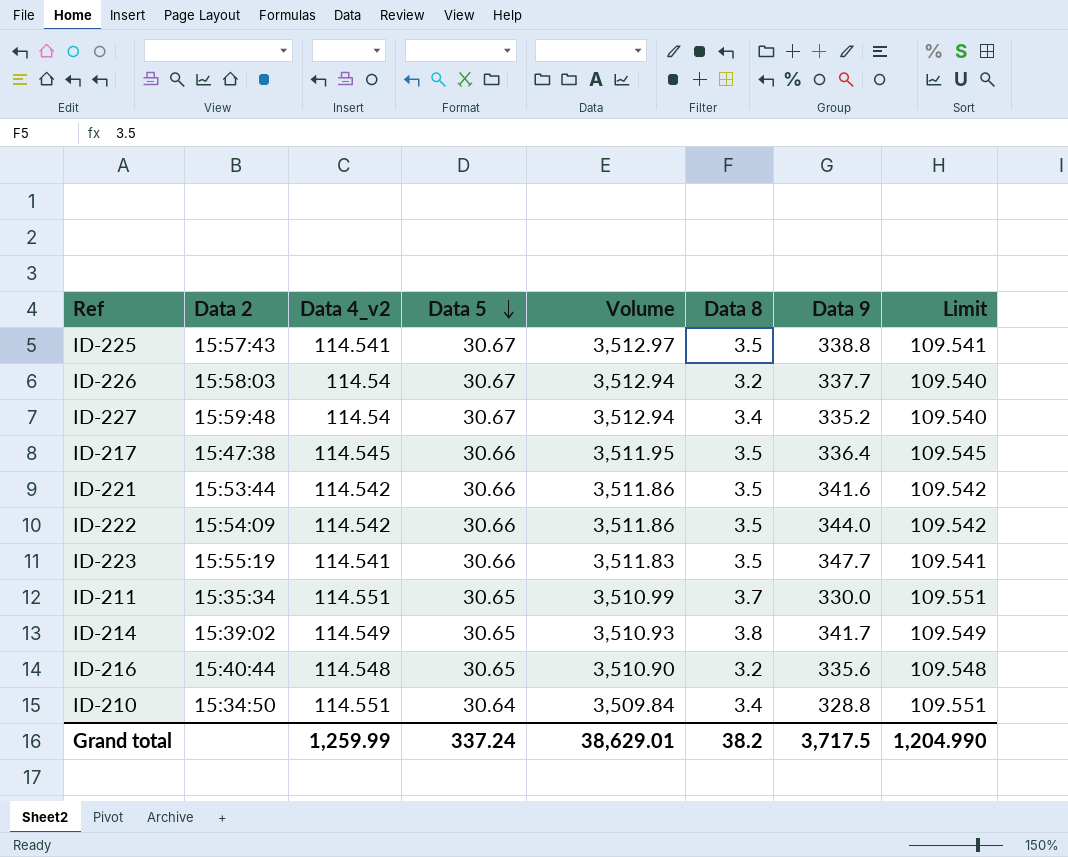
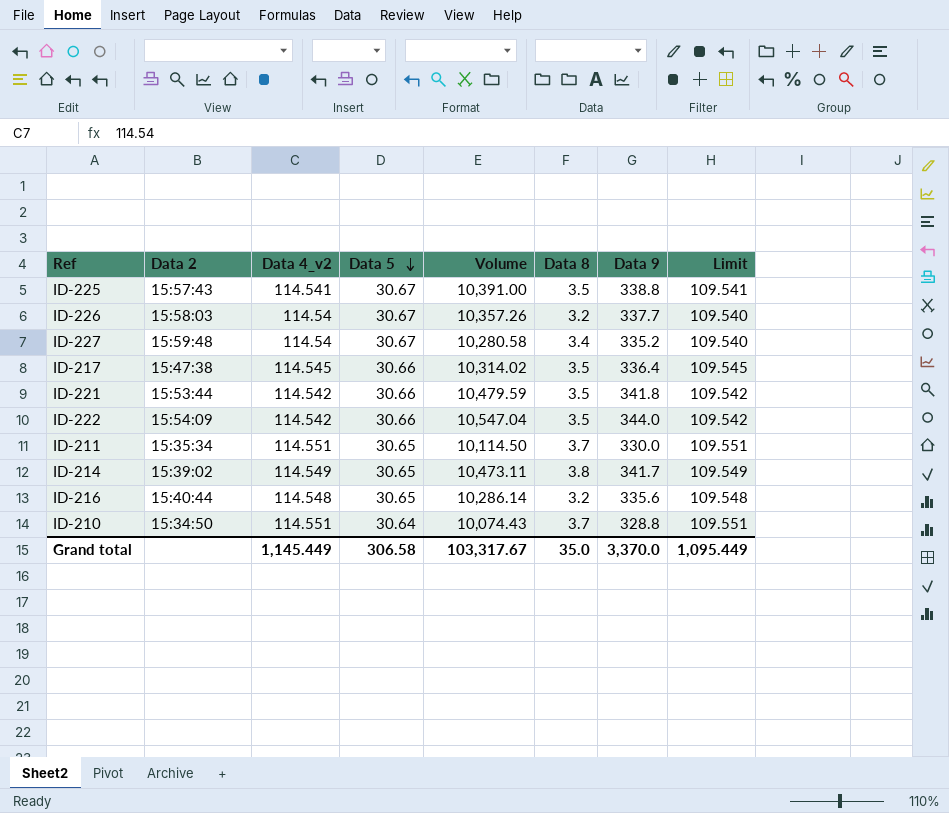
column Volume | formula: [Data 4_v2] * [Data 5] -> [Data 5] * [Data 9]
row ID-223: 15:55:19 | 114.541 | 30.66 | 3,511.83 | 3.5 | 347.7 | 109.541 -> none
ID-221 | Data 9: 341.6 -> 341.8
ID-210 | Data 8: 3.4 -> 3.7
Grand total | Data 4_v2: 1,259.99 -> 1,145.449
Grand total | Data 5: 337.24 -> 306.58
Grand total | Volume: 38,629.01 -> 103,317.67
Grand total | Data 8: 38.2 -> 35.0
Grand total | Data 9: 3,717.5 -> 3,370.0
Grand total | Limit: 1,204.990 -> 1,095.449

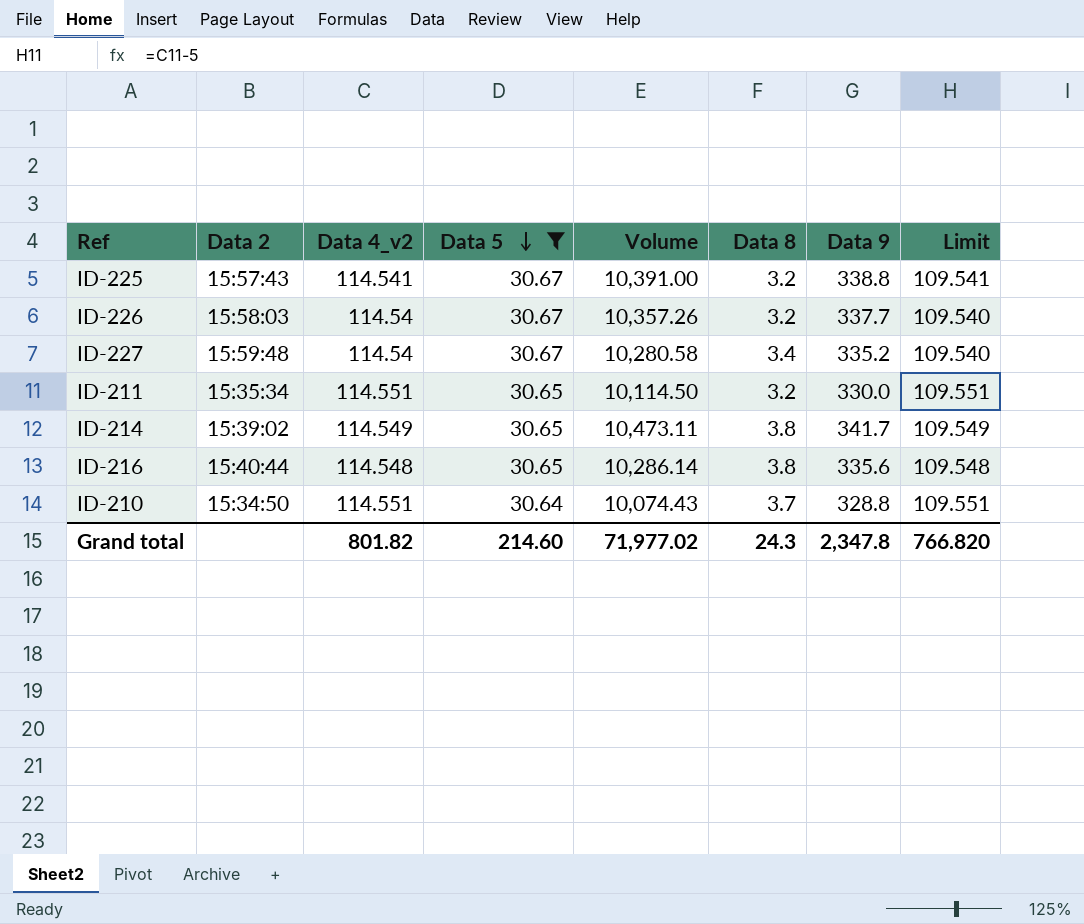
filter: none -> Data 5 != 30.66
ID-225 | Data 8: 3.5 -> 3.2
ID-211 | Data 8: 3.7 -> 3.2
ID-216 | Data 8: 3.2 -> 3.8
Grand total | Data 4_v2: 1,145.449 -> 801.82
Grand total | Data 5: 306.58 -> 214.60
Grand total | Volume: 103,317.67 -> 71,977.02
Grand total | Data 8: 35.0 -> 24.3
Grand total | Data 9: 3,370.0 -> 2,347.8
Grand total | Limit: 1,095.449 -> 766.820

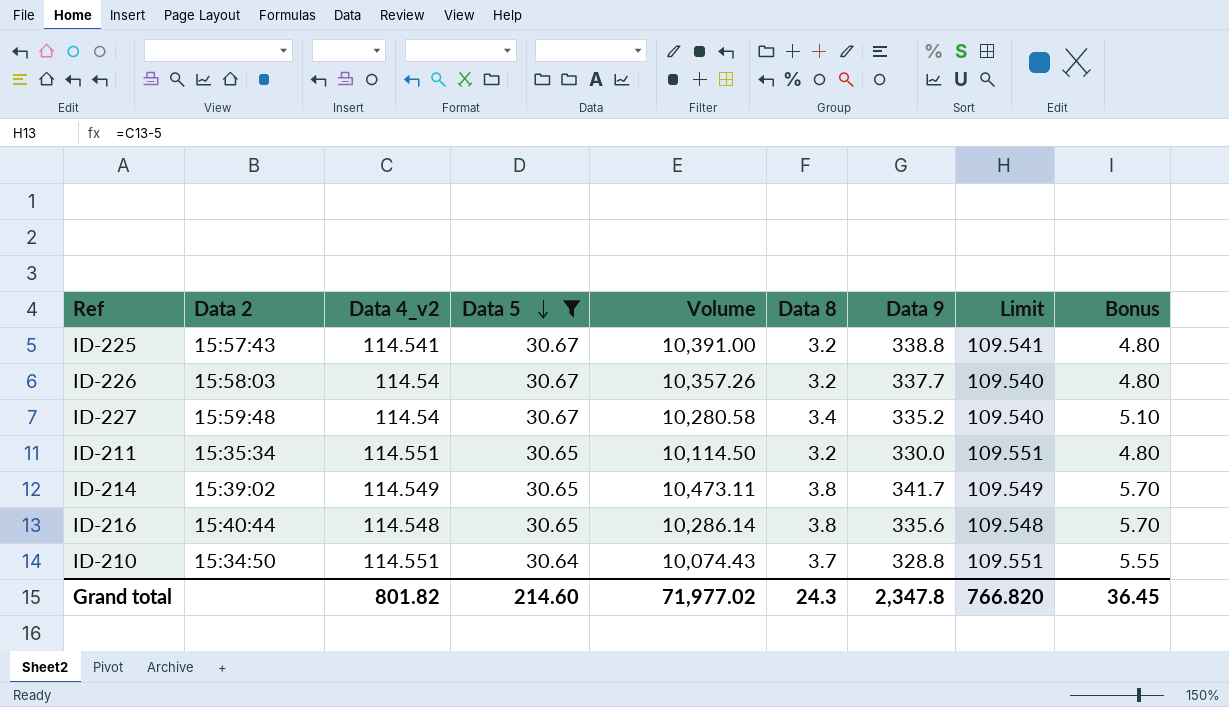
column Bonus | formula: none -> [Data 8] * 1.5

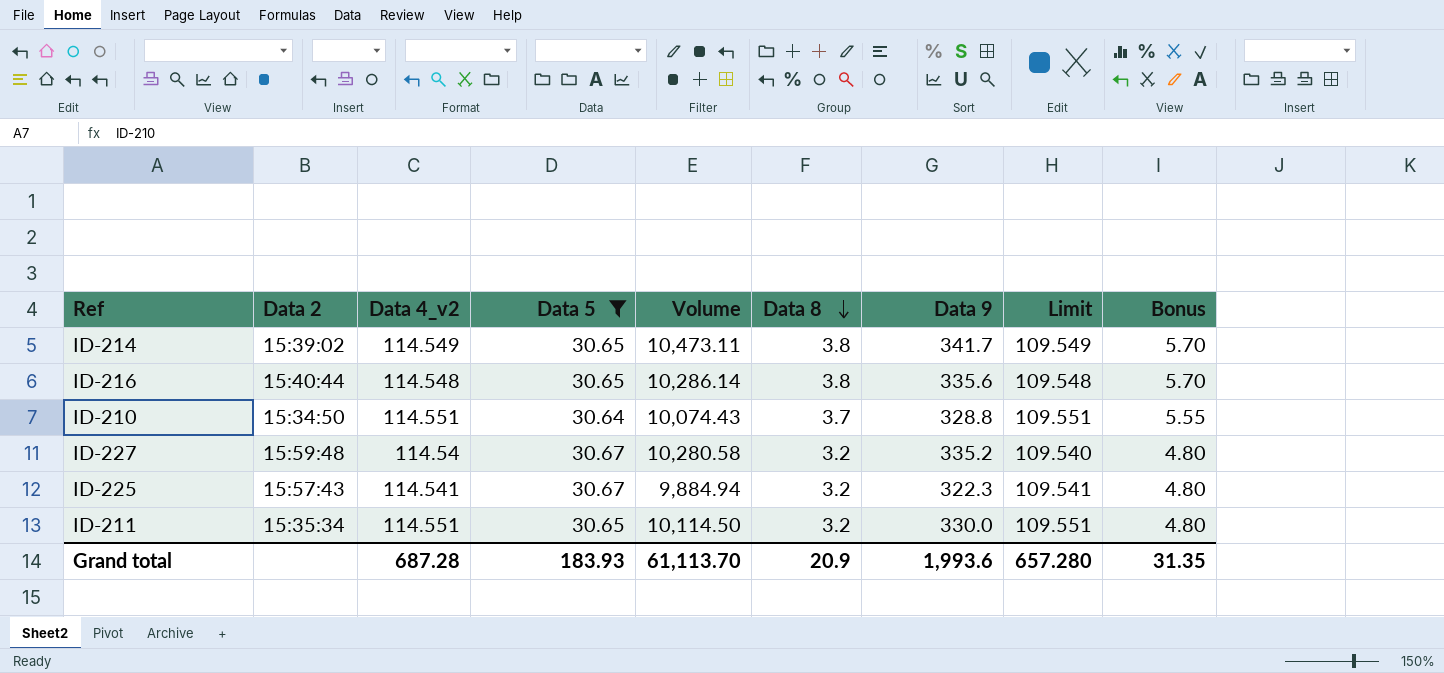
row order: Data 5 descending -> Data 8 descending
row ID-226: 15:58:03 | 114.54 | 30.67 | 10,357.26 | 3.2 | 337.7 | 109.540 | 4.80 -> none
ID-227 | Data 8: 3.4 -> 3.2
ID-227 | Bonus: 5.10 -> 4.80
ID-225 | Volume: 10,391.00 -> 9,884.94
ID-225 | Data 9: 338.8 -> 322.3
Grand total | Data 4_v2: 801.82 -> 687.28
Grand total | Data 5: 214.60 -> 183.93
Grand total | Volume: 71,977.02 -> 61,113.70
Grand total | Data 8: 24.3 -> 20.9
Grand total | Data 9: 2,347.8 -> 1,993.6
Grand total | Limit: 766.820 -> 657.280
Grand total | Bonus: 36.45 -> 31.35

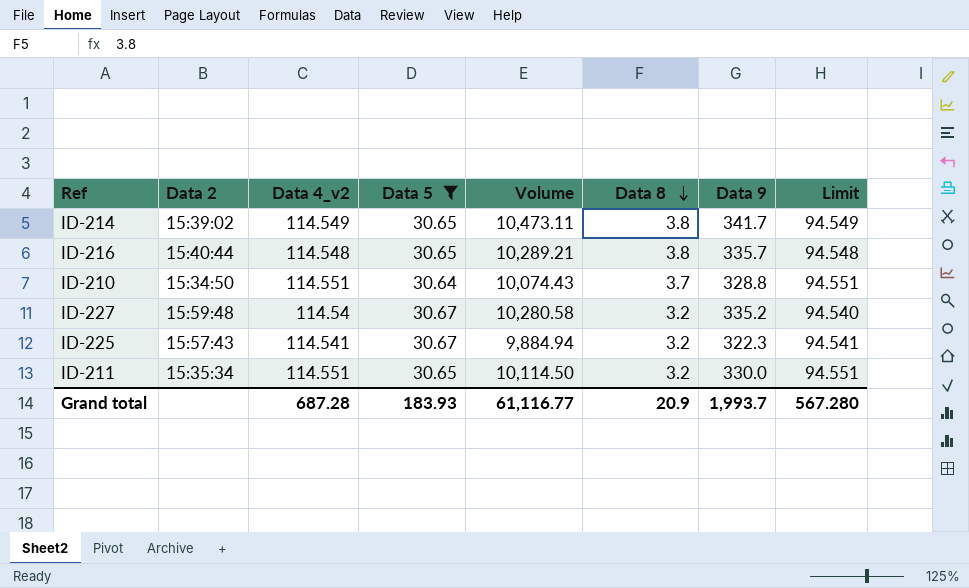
column Bonus | formula: [Data 8] * 1.5 -> none
column Limit | formula: [Data 4_v2] - 5 -> [Data 4_v2] - 20
ID-216 | Volume: 10,286.14 -> 10,289.21
ID-216 | Data 9: 335.6 -> 335.7
Grand total | Volume: 61,113.70 -> 61,116.77
Grand total | Data 9: 1,993.6 -> 1,993.7
Grand total | Limit: 657.280 -> 567.280

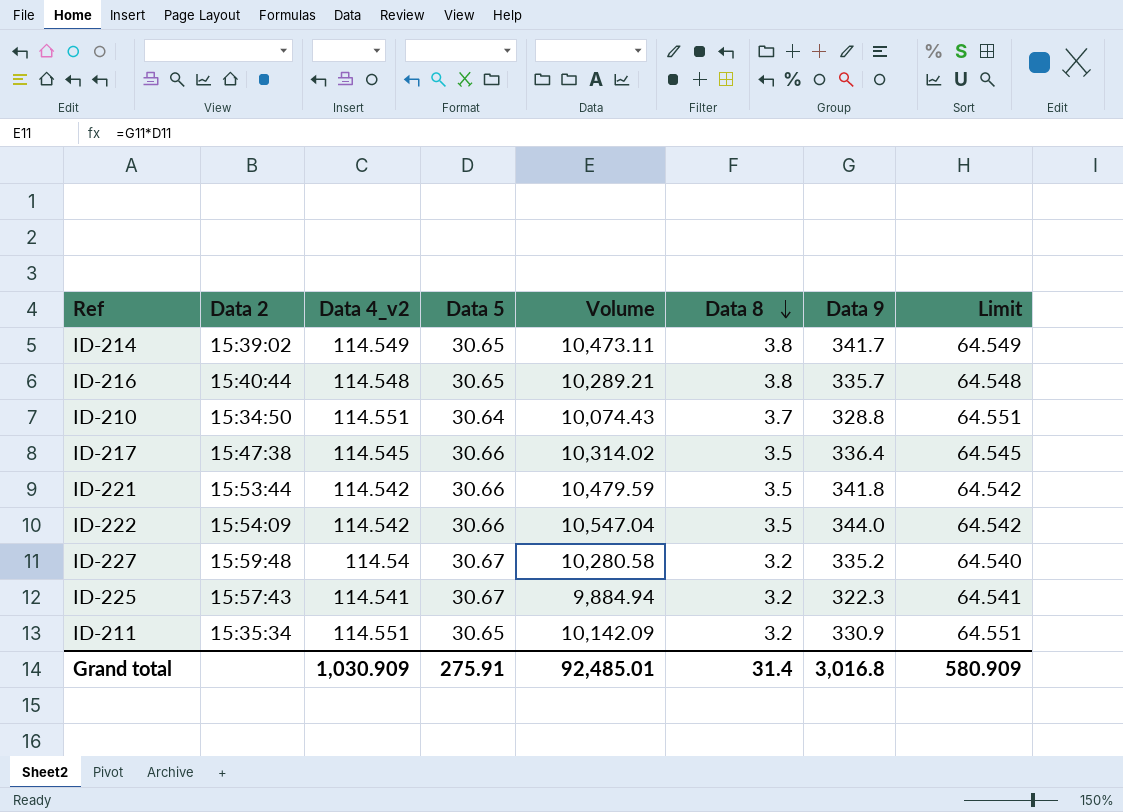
filter: Data 5 != 30.66 -> none
column Limit | formula: [Data 4_v2] - 20 -> [Data 4_v2] - 50
ID-211 | Volume: 10,114.50 -> 10,142.09
ID-211 | Data 9: 330.0 -> 330.9
Grand total | Data 4_v2: 687.28 -> 1,030.909
Grand total | Data 5: 183.93 -> 275.91
Grand total | Volume: 61,116.77 -> 92,485.01
Grand total | Data 8: 20.9 -> 31.4
Grand total | Data 9: 1,993.7 -> 3,016.8
Grand total | Limit: 567.280 -> 580.909

